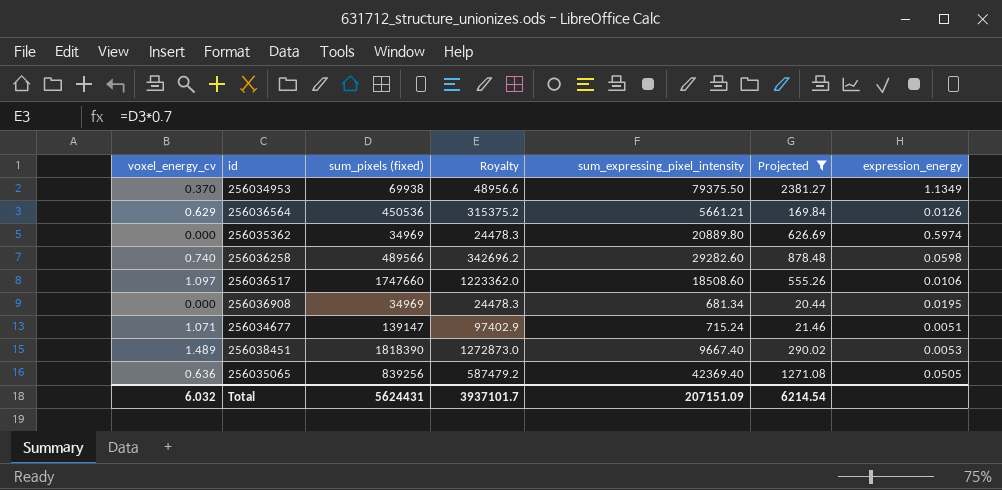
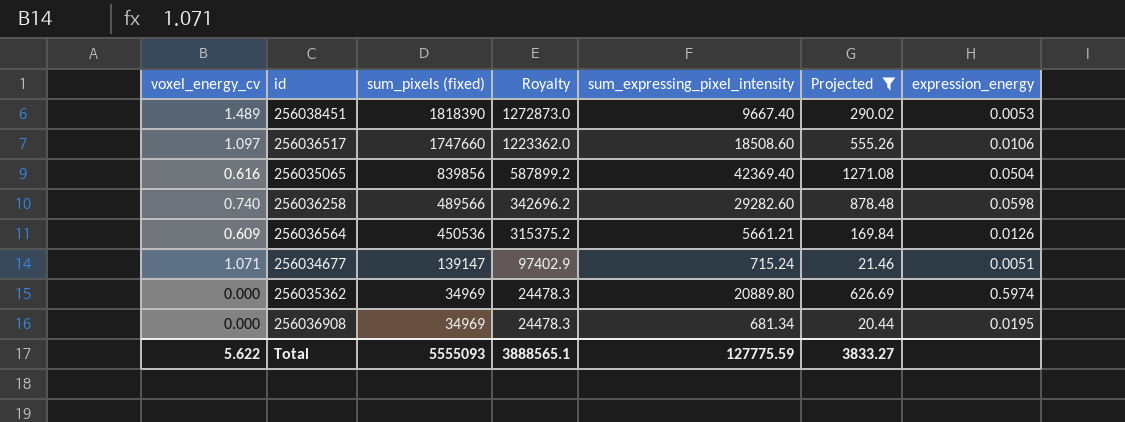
row order: none -> sum_pixels (fixed) descending
row 256034953: 0.370 | 69938 | 48956.6 | 79375.50 | 2381.27 | 1.1349 -> none
256035065 | voxel_energy_cv: 0.636 -> 0.616
256035065 | sum_pixels (fixed): 839256 -> 839856
256035065 | Royalty: 587479.2 -> 587899.2
256035065 | expression_energy: 0.0505 -> 0.0504
256036564 | voxel_energy_cv: 0.629 -> 0.609
Total | voxel_energy_cv: 6.032 -> 5.622
Total | sum_pixels (fixed): 5624431 -> 5555093
Total | Royalty: 3937101.7 -> 3888565.1
Total | sum_expressing_pixel_intensity: 207151.09 -> 127775.59
Total | Projected: 6214.54 -> 3833.27

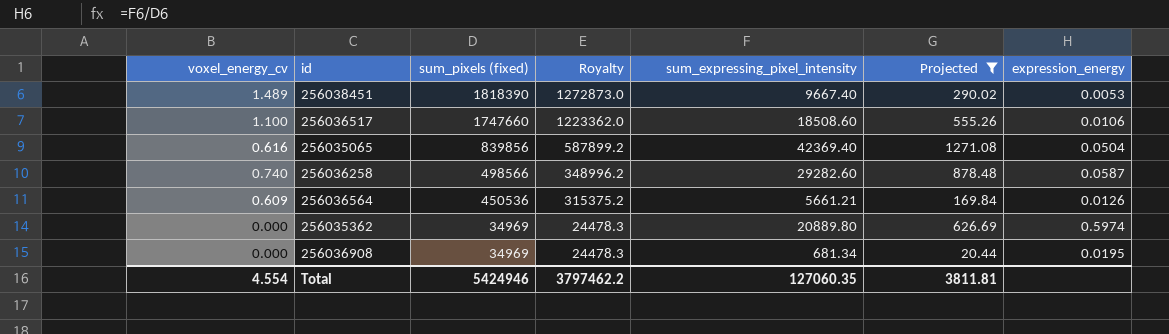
row 256034677: 1.071 | 139147 | 97402.9 | 715.24 | 21.46 | 0.0051 -> none
256036517 | voxel_energy_cv: 1.097 -> 1.100
256036258 | sum_pixels (fixed): 489566 -> 498566
256036258 | Royalty: 342696.2 -> 348996.2
256036258 | expression_energy: 0.0598 -> 0.0587
Total | voxel_energy_cv: 5.622 -> 4.554
Total | sum_pixels (fixed): 5555093 -> 5424946
Total | Royalty: 3888565.1 -> 3797462.2
Total | sum_expressing_pixel_intensity: 127775.59 -> 127060.35
Total | Projected: 3833.27 -> 3811.81

